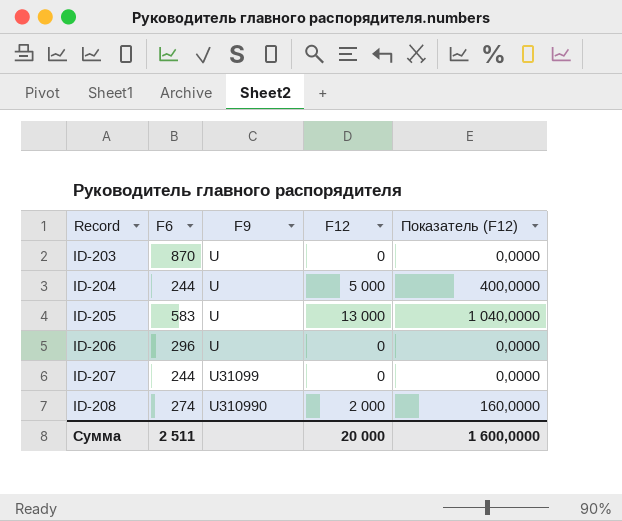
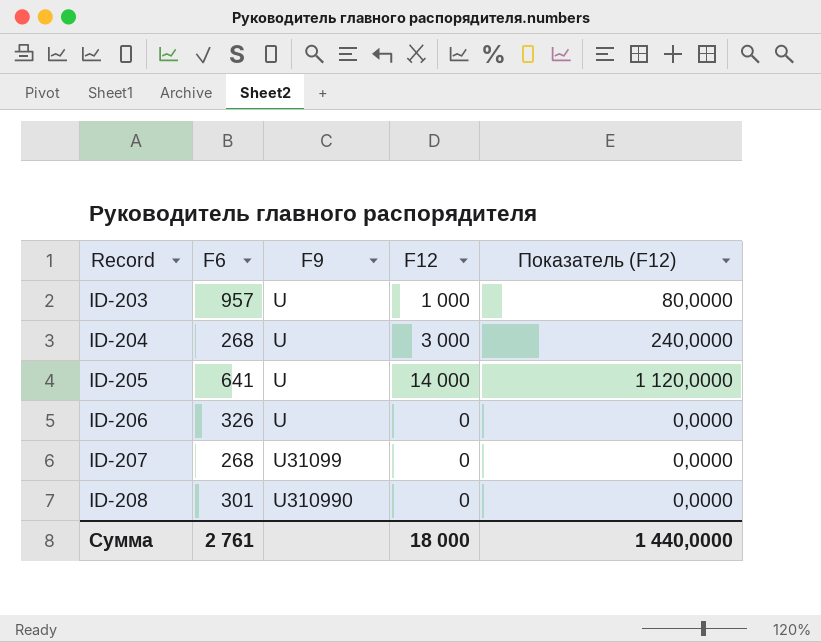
ID-203 | F6: 870 -> 957
ID-203 | F12: 0 -> 1 000
ID-203 | Показатель (F12): 0,0000 -> 80,0000
ID-204 | F6: 244 -> 268
ID-204 | F12: 5 000 -> 3 000
ID-204 | Показатель (F12): 400,0000 -> 240,0000
ID-205 | F6: 583 -> 641
ID-205 | F12: 13 000 -> 14 000
ID-205 | Показатель (F12): 1 040,0000 -> 1 120,0000
ID-206 | F6: 296 -> 326
ID-207 | F6: 244 -> 268
ID-208 | F6: 274 -> 301
ID-208 | F12: 2 000 -> 0
ID-208 | Показатель (F12): 160,0000 -> 0,0000
Сумма | F6: 2 511 -> 2 761
Сумма | F12: 20 000 -> 18 000
Сумма | Показатель (F12): 1 600,0000 -> 1 440,0000

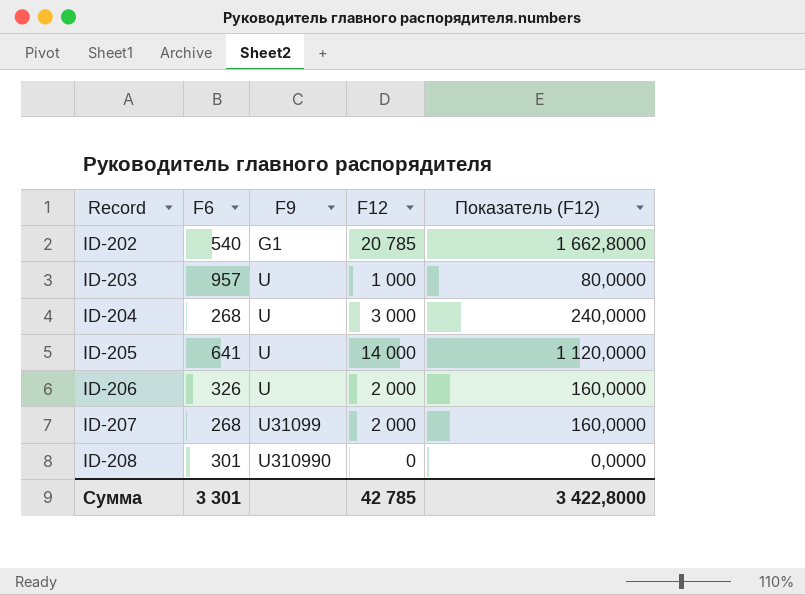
row ID-202: none -> 540 | G1 | 20 785 | 1 662,8000
ID-206 | F12: 0 -> 2 000
ID-206 | Показатель (F12): 0,0000 -> 160,0000
ID-207 | F12: 0 -> 2 000
ID-207 | Показатель (F12): 0,0000 -> 160,0000
Сумма | F6: 2 761 -> 3 301
Сумма | F12: 18 000 -> 42 785
Сумма | Показатель (F12): 1 440,0000 -> 3 422,8000

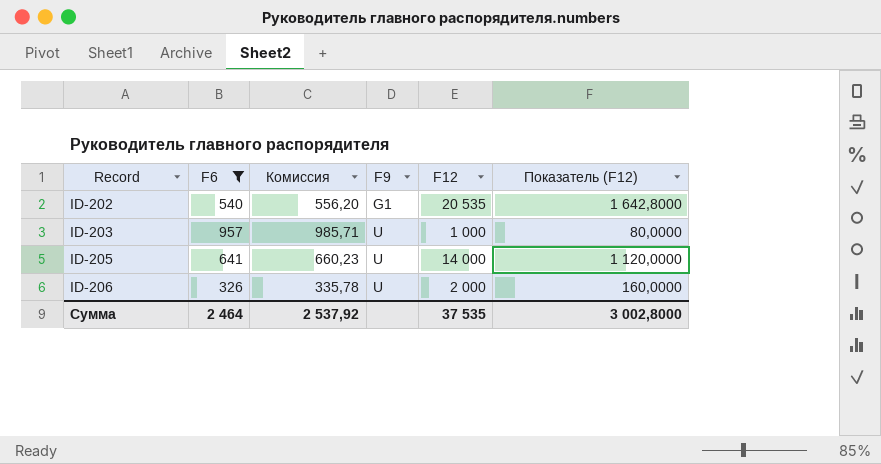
filter: none -> F6 >= 326
column Комиссия | formula: none -> [F6] * 1,03
ID-202 | F12: 20 785 -> 20 535
ID-202 | Показатель (F12): 1 662,8000 -> 1 642,8000
Сумма | F6: 3 301 -> 2 464
Сумма | F12: 42 785 -> 37 535
Сумма | Показатель (F12): 3 422,8000 -> 3 002,8000

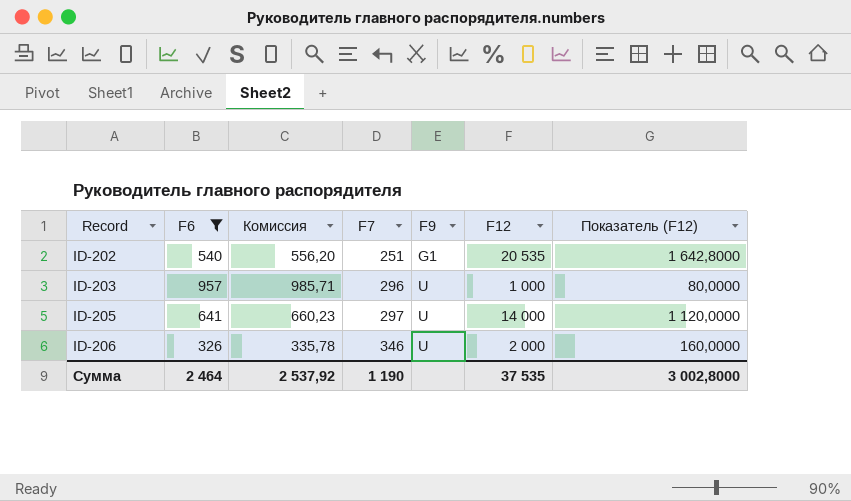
column F7 | position: none -> 4

